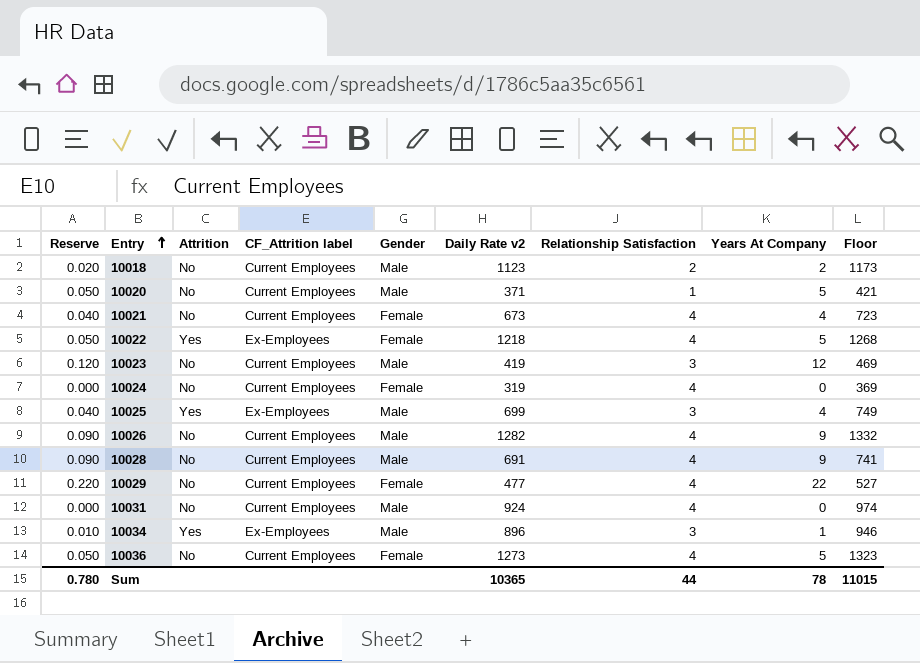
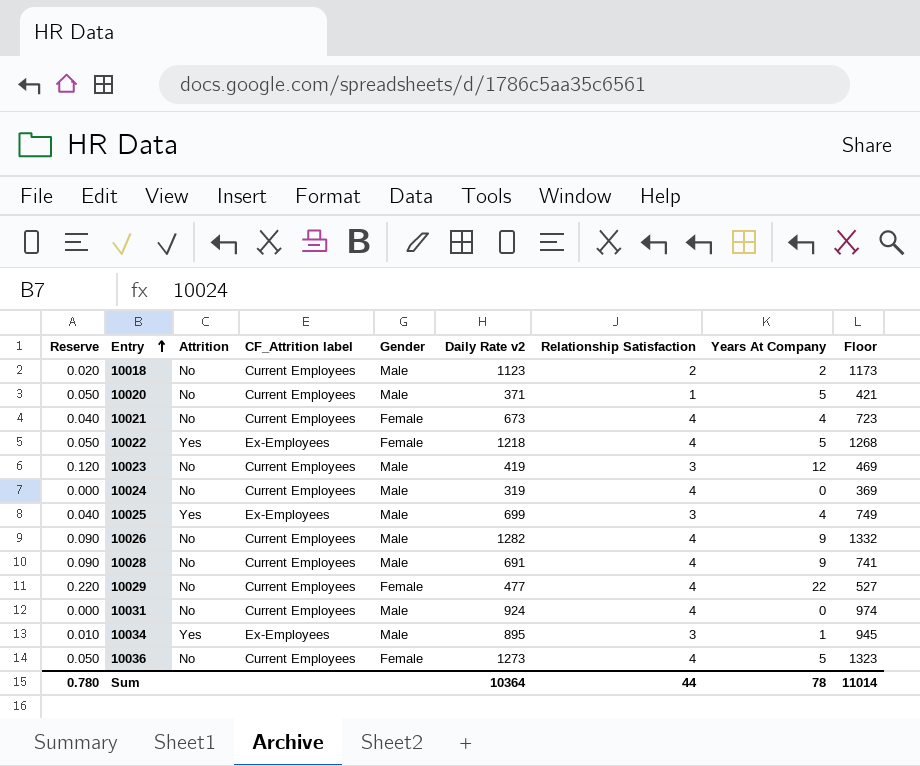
10024 | Gender: Female -> Male
10034 | Daily Rate v2: 896 -> 895
10034 | Floor: 946 -> 945
Sum | Daily Rate v2: 10365 -> 10364
Sum | Floor: 11015 -> 11014

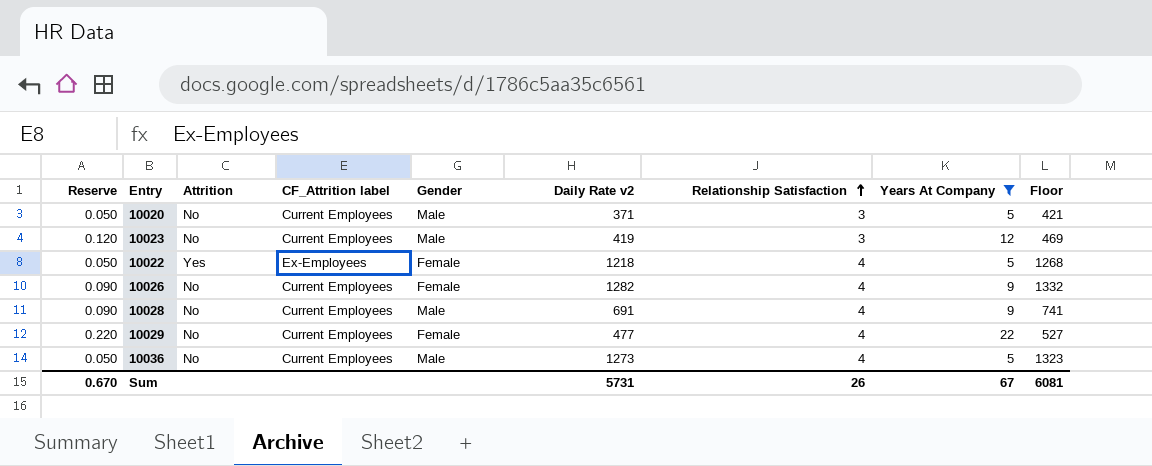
filter: none -> Years At Company >= 5
row order: Entry ascending -> Relationship Satisfaction ascending
10020 | Relationship Satisfaction: 1 -> 3
10026 | Gender: Male -> Female
10036 | Gender: Female -> Male
Sum | Reserve: 0.780 -> 0.670
Sum | Daily Rate v2: 10364 -> 5731
Sum | Relationship Satisfaction: 44 -> 26
Sum | Years At Company: 78 -> 67
Sum | Floor: 11014 -> 6081

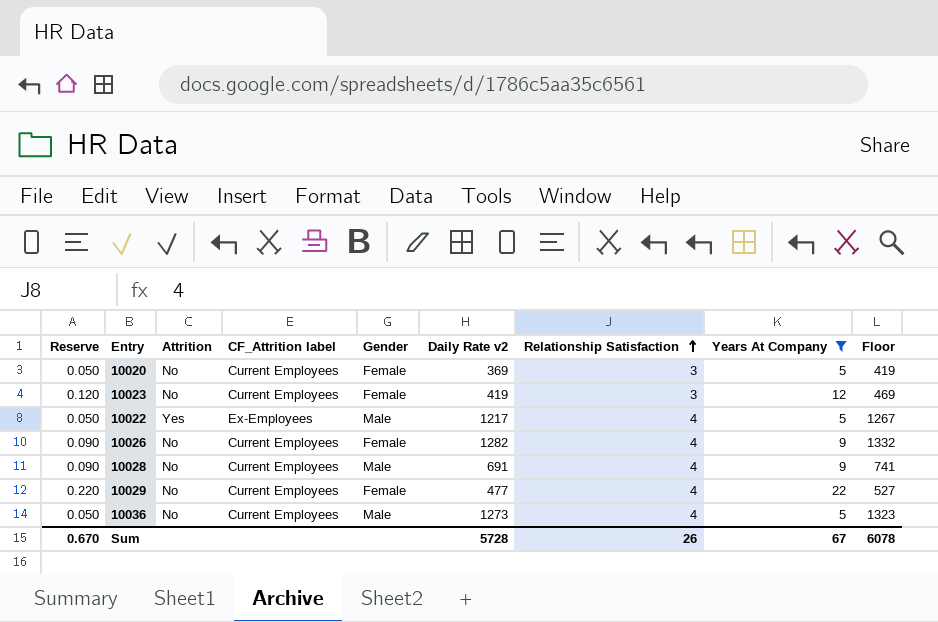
10020 | Gender: Male -> Female
10020 | Daily Rate v2: 371 -> 369
10020 | Floor: 421 -> 419
10023 | Gender: Male -> Female
10022 | Gender: Female -> Male
10022 | Daily Rate v2: 1218 -> 1217
10022 | Floor: 1268 -> 1267
Sum | Daily Rate v2: 5731 -> 5728
Sum | Floor: 6081 -> 6078

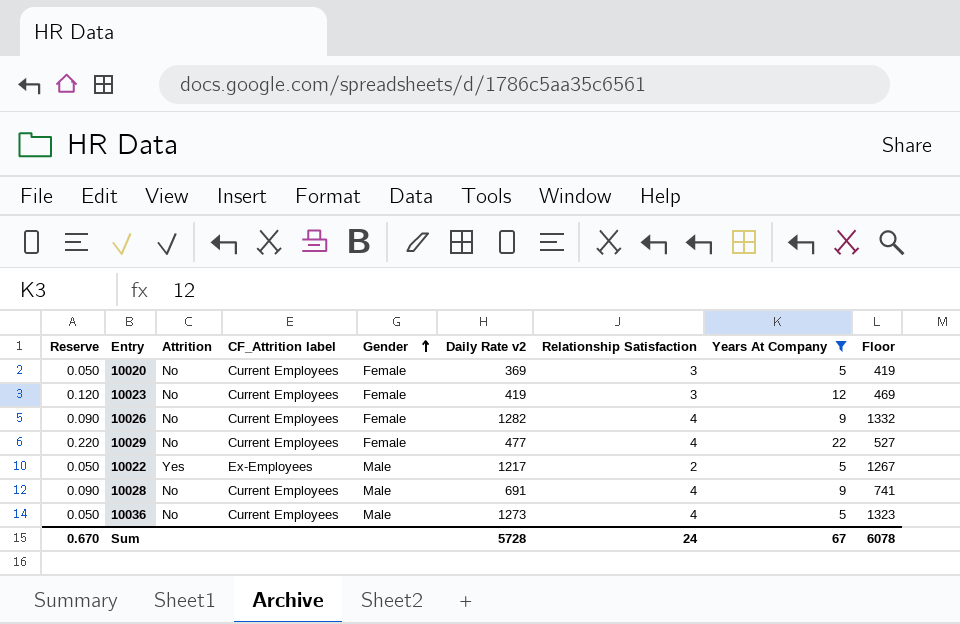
row order: Relationship Satisfaction ascending -> Gender ascending
10022 | Relationship Satisfaction: 4 -> 2
Sum | Relationship Satisfaction: 26 -> 24

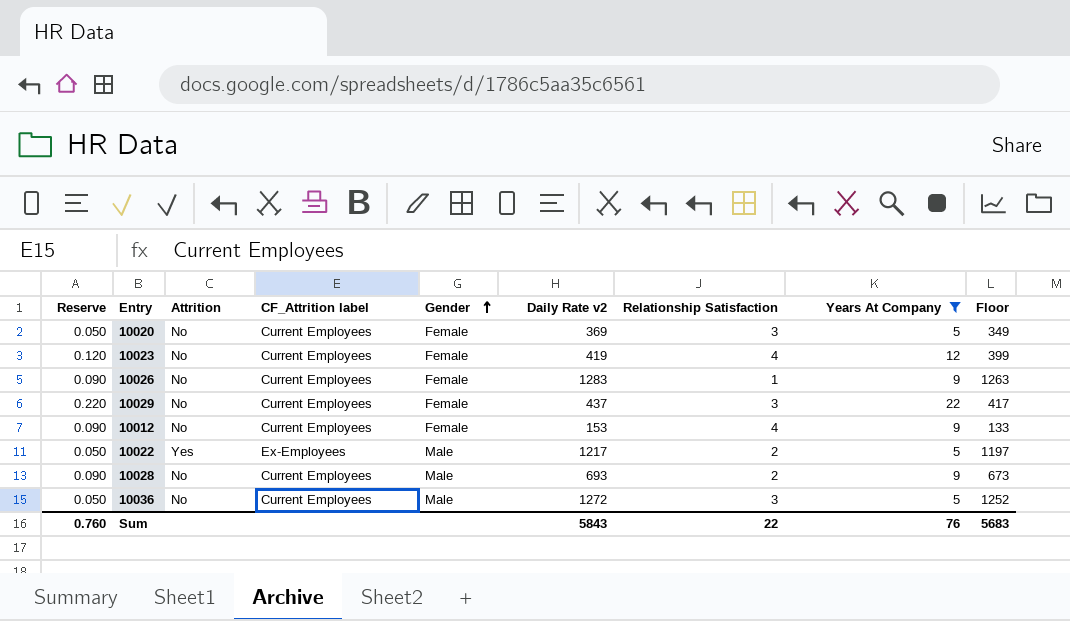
column Floor | formula: [Daily Rate v2] + 50 -> [Daily Rate v2] - 20
10023 | Relationship Satisfaction: 3 -> 4
10026 | Daily Rate v2: 1282 -> 1283
10026 | Relationship Satisfaction: 4 -> 1
10029 | Daily Rate v2: 477 -> 437
10029 | Relationship Satisfaction: 4 -> 3
row 10012: none -> 0.090 | No | Current Employees | Female | 153 | 4 | 9 | 133
10028 | Daily Rate v2: 691 -> 693
10028 | Relationship Satisfaction: 4 -> 2
10036 | Daily Rate v2: 1273 -> 1272
10036 | Relationship Satisfaction: 4 -> 3
Sum | Reserve: 0.670 -> 0.760
Sum | Daily Rate v2: 5728 -> 5843
Sum | Relationship Satisfaction: 24 -> 22
Sum | Years At Company: 67 -> 76
Sum | Floor: 6078 -> 5683

